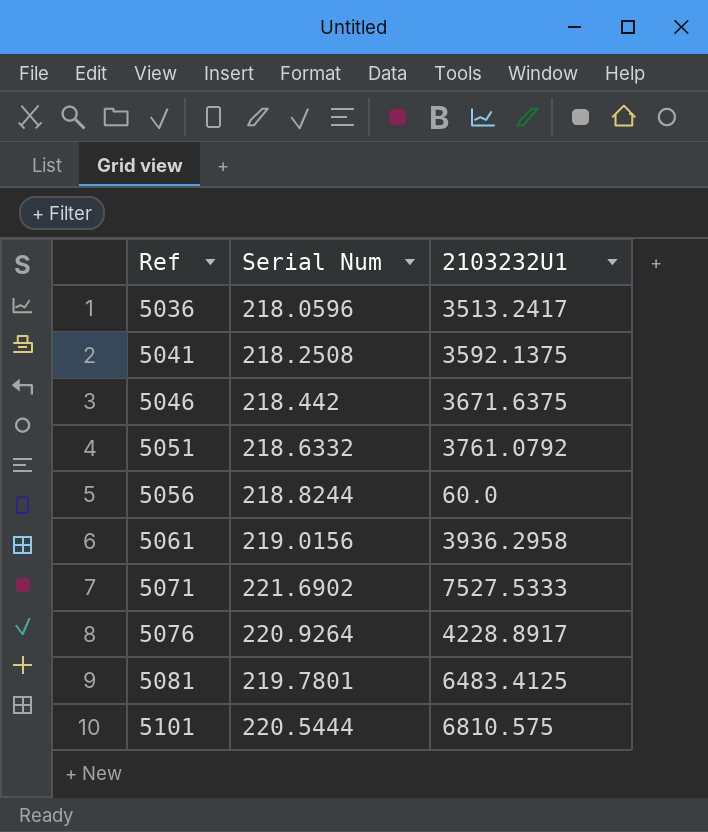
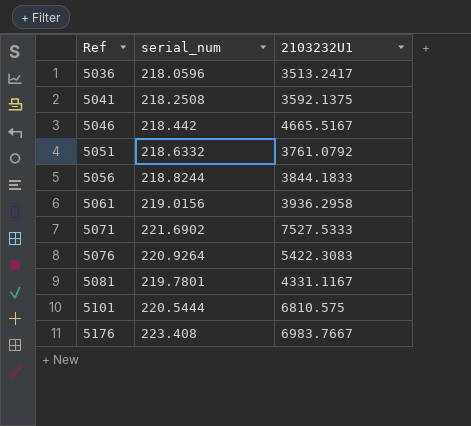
column name: Serial Num -> serial_num
5046 | 2103232U1: 3671.6375 -> 4665.5167
5056 | 2103232U1: 60.0 -> 3844.1833
5076 | 2103232U1: 4228.8917 -> 5422.3083
5081 | 2103232U1: 6483.4125 -> 4331.1167
row 5176: none -> 223.408 | 6983.7667

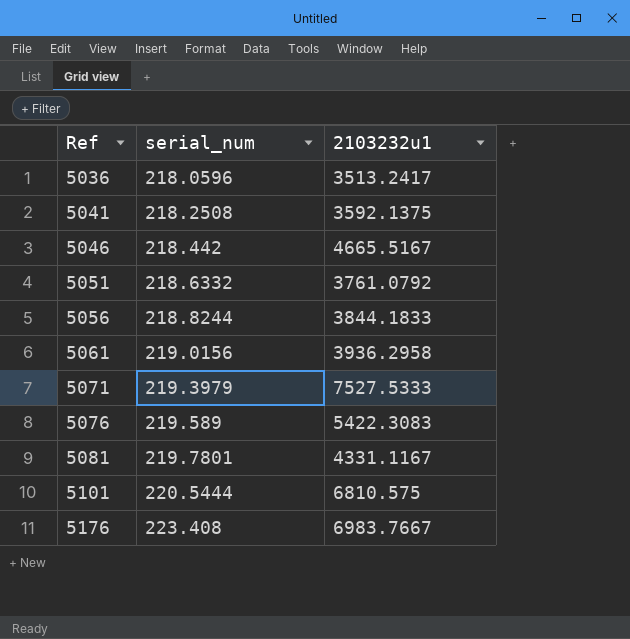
column name: 2103232U1 -> 2103232u1
5071 | serial_num: 221.6902 -> 219.3979
5076 | serial_num: 220.9264 -> 219.589

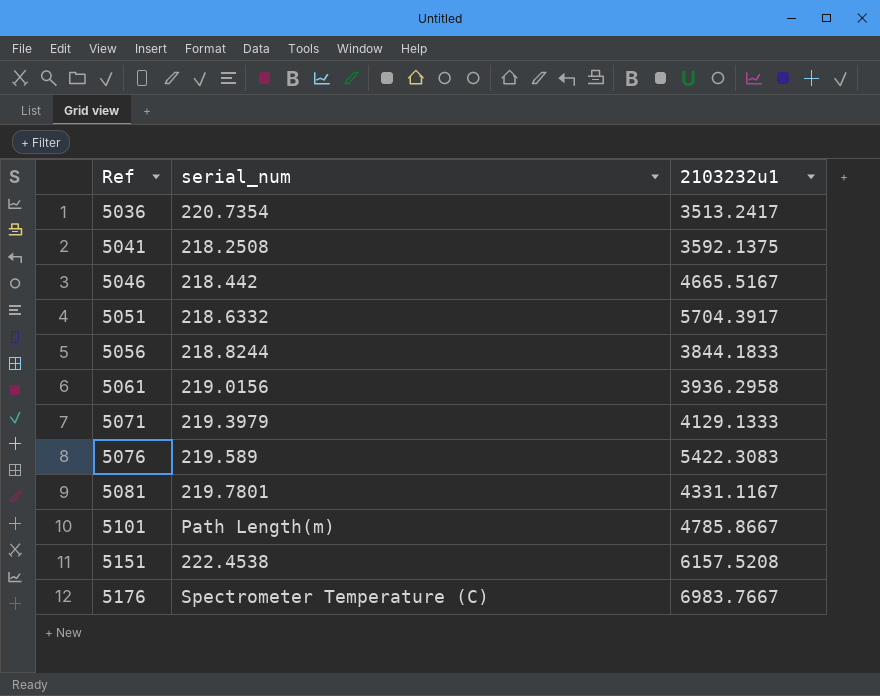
5036 | serial_num: 218.0596 -> 220.7354
5051 | 2103232u1: 3761.0792 -> 5704.3917
5071 | 2103232u1: 7527.5333 -> 4129.1333
5101 | serial_num: 220.5444 -> Path Length(m)
5101 | 2103232u1: 6810.575 -> 4785.8667
row 5151: none -> 222.4538 | 6157.5208
5176 | serial_num: 223.408 -> Spectrometer Temperature (C)

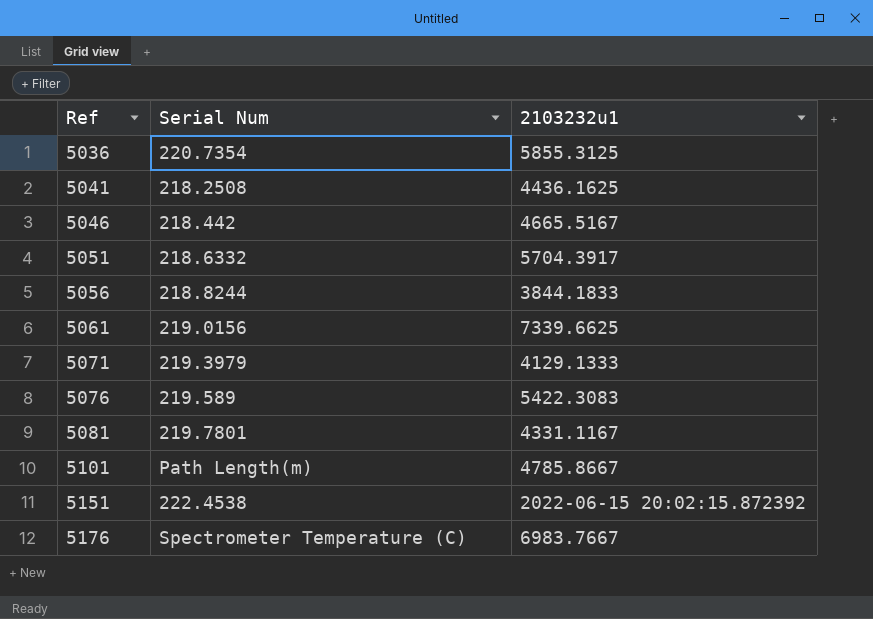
column name: serial_num -> Serial Num
5036 | 2103232u1: 3513.2417 -> 5855.3125
5041 | 2103232u1: 3592.1375 -> 4436.1625
5061 | 2103232u1: 3936.2958 -> 7339.6625
5151 | 2103232u1: 6157.5208 -> 2022-06-15 20:02:15.872392

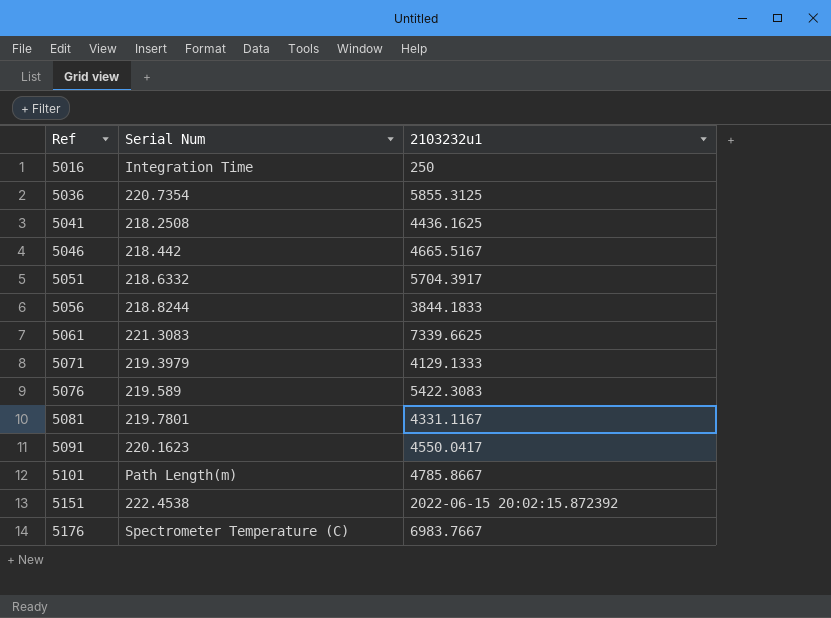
row 5016: none -> Integration Time | 250
5061 | Serial Num: 219.0156 -> 221.3083
row 5091: none -> 220.1623 | 4550.0417

